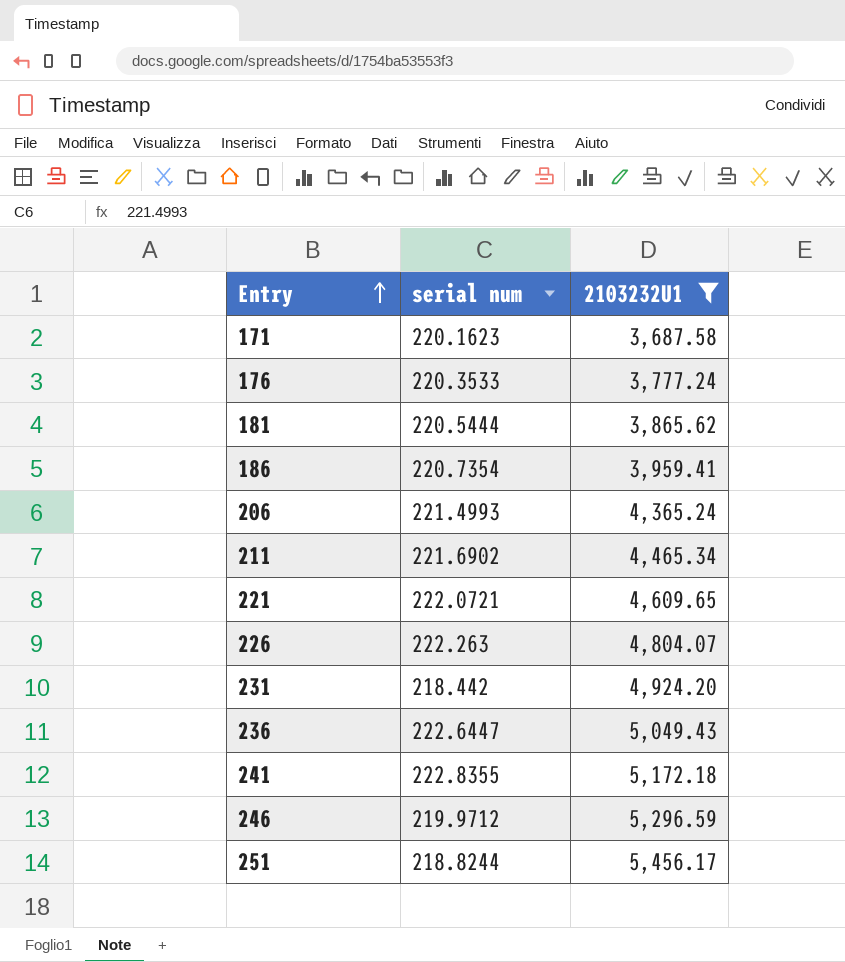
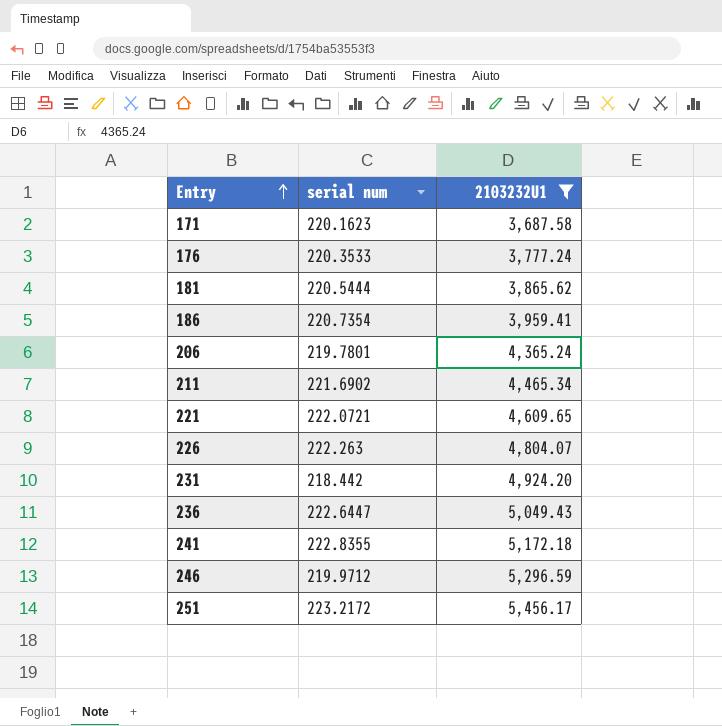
206 | serial num: 221.4993 -> 219.7801
251 | serial num: 218.8244 -> 223.2172

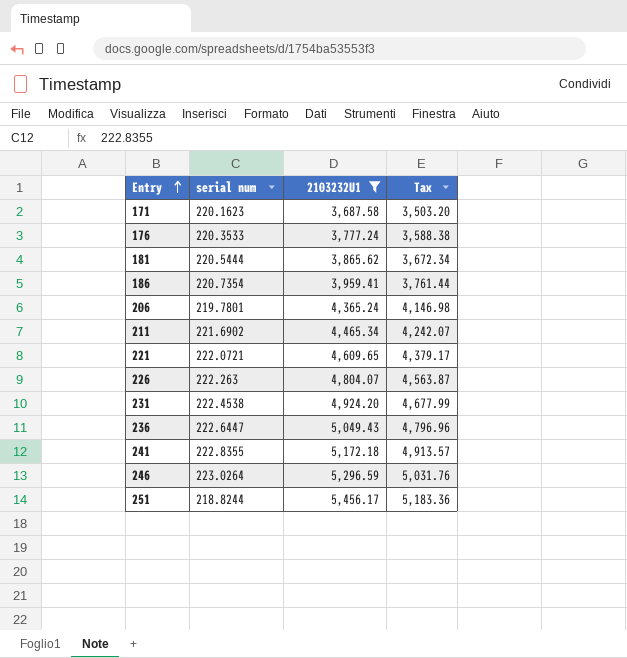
column Tax | formula: none -> [2103232U1] * 0.95
231 | serial num: 218.442 -> 222.4538
246 | serial num: 219.9712 -> 223.0264
251 | serial num: 223.2172 -> 218.8244

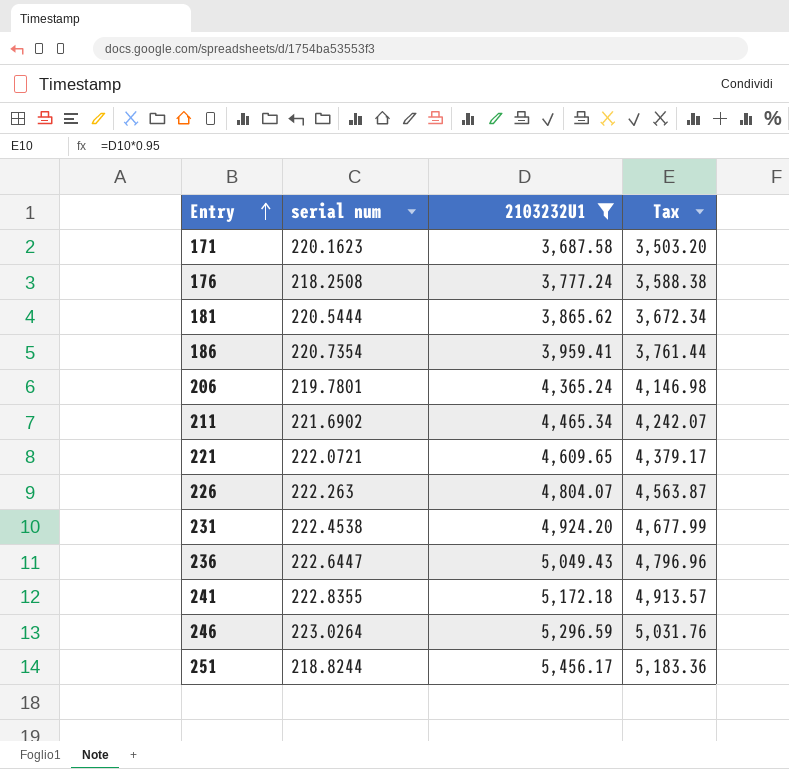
176 | serial num: 220.3533 -> 218.2508

